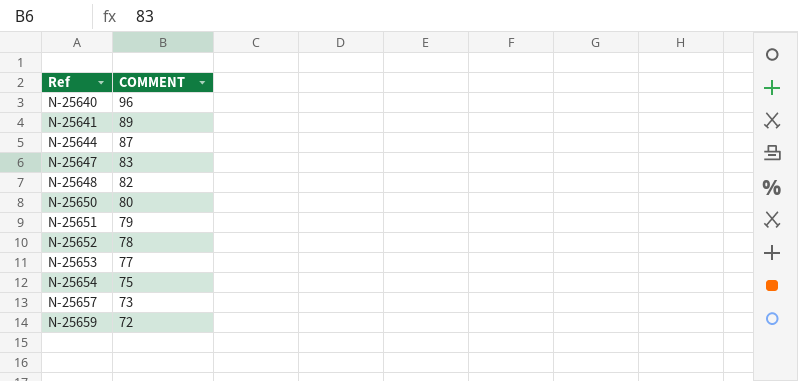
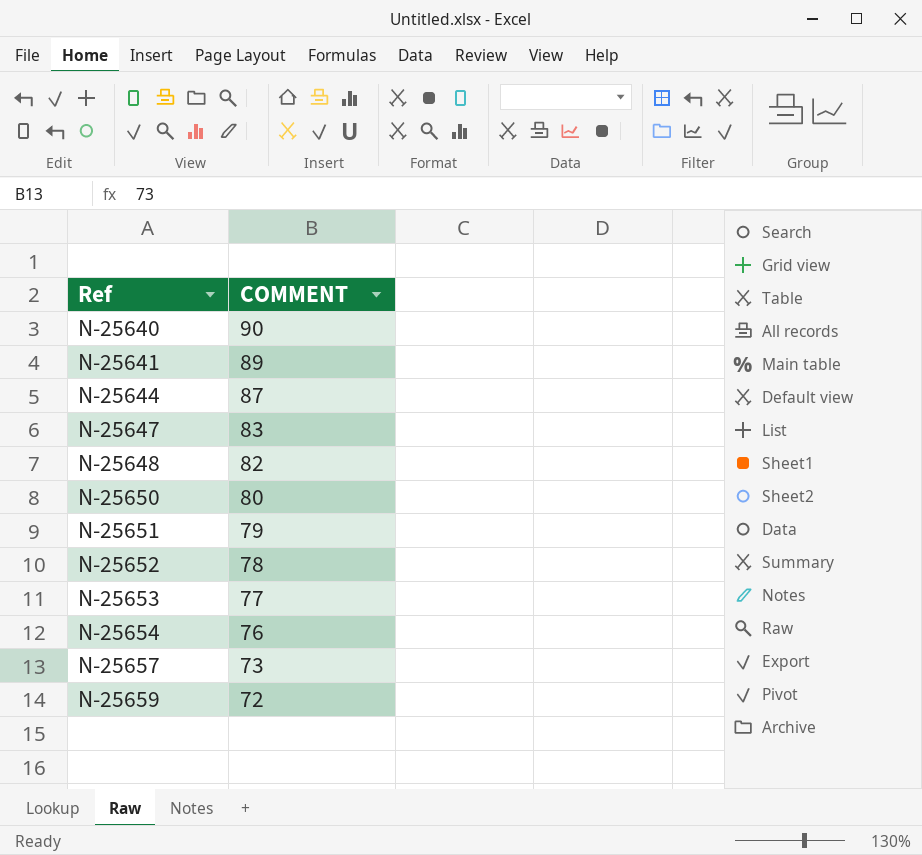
N-25640 | COMMENT: 96 -> 90
N-25654 | COMMENT: 75 -> 76

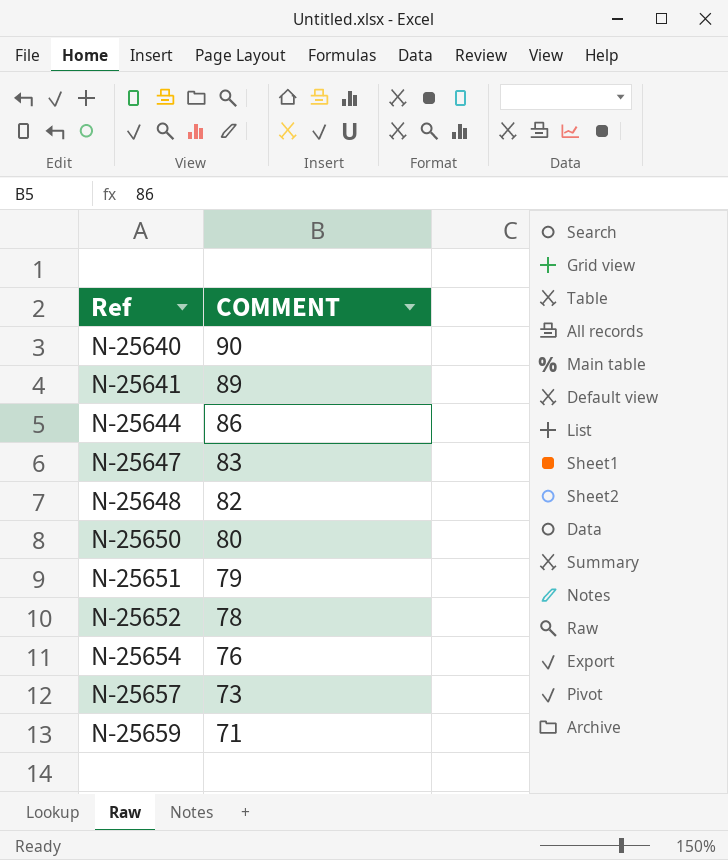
row N-25653: 77 -> none
N-25644 | COMMENT: 87 -> 86
N-25659 | COMMENT: 72 -> 71

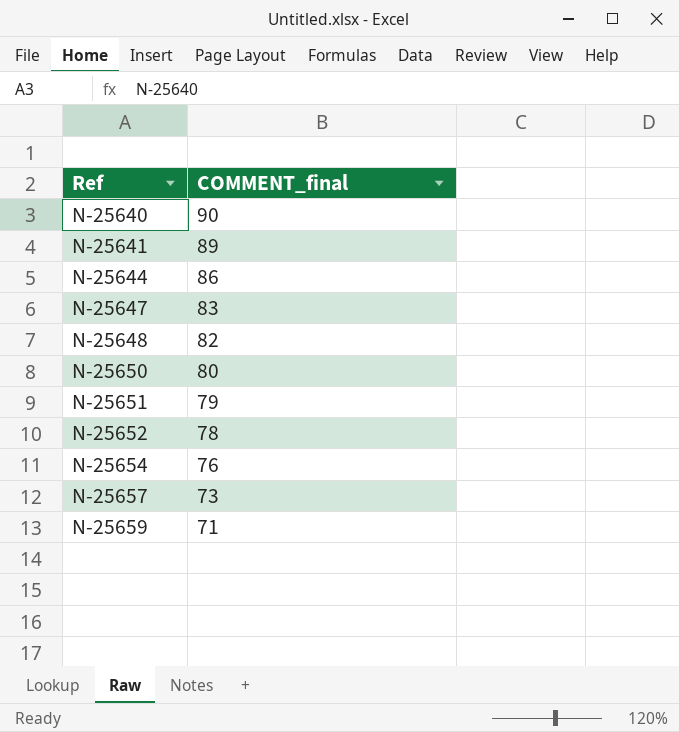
column name: COMMENT -> COMMENT_final

